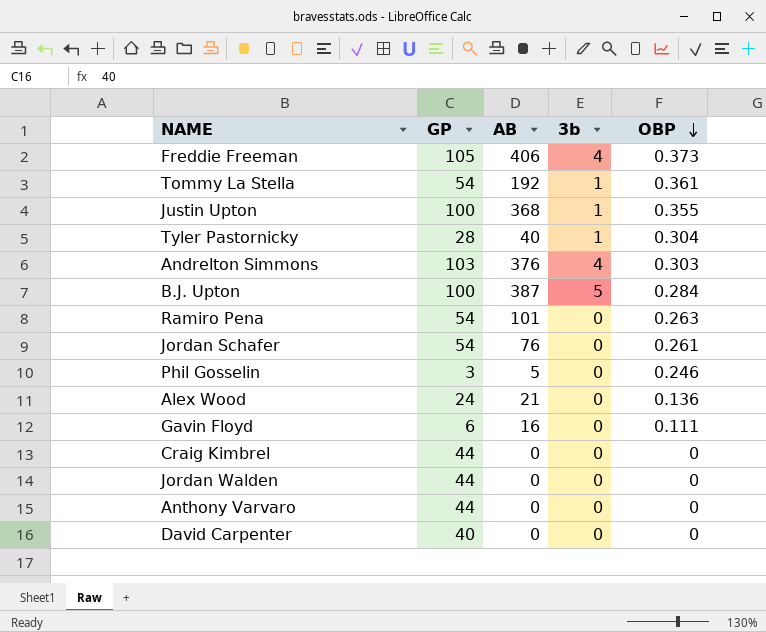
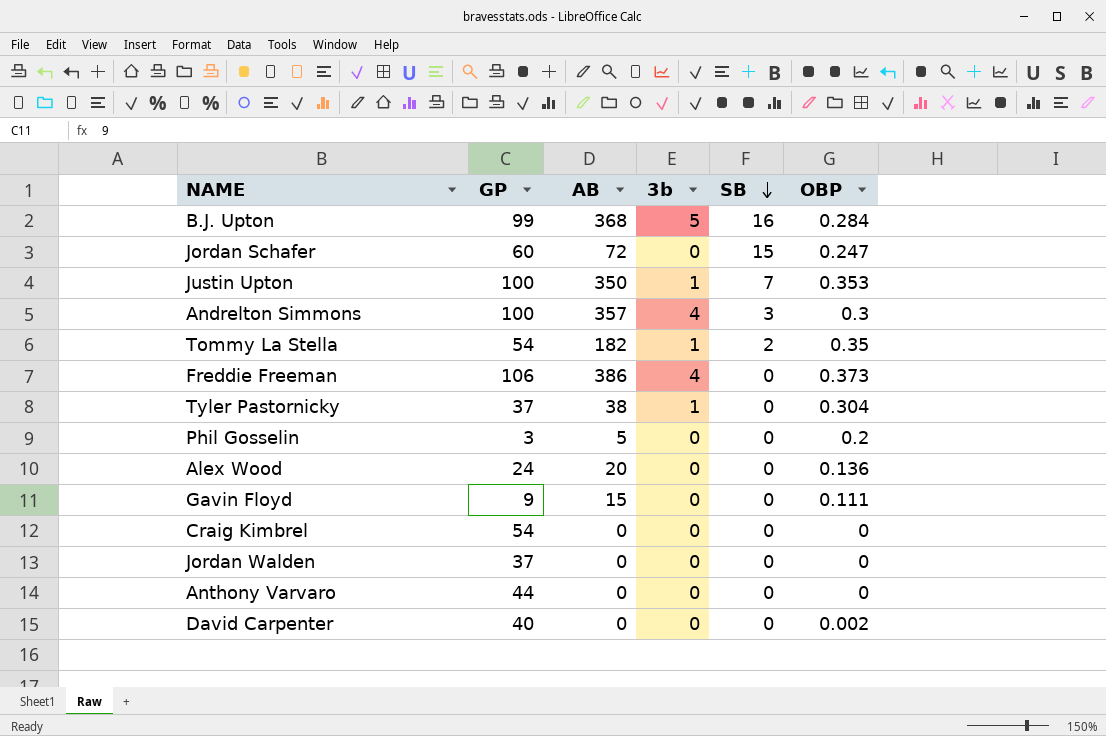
row order: OBP descending -> SB descending
column SB | position: none -> 5
row Ramiro Pena: 54 | 101 | 0 | 0.263 -> none
B.J. Upton | GP: 100 -> 99
B.J. Upton | AB: 387 -> 368
Jordan Schafer | GP: 54 -> 60
Jordan Schafer | AB: 76 -> 72
Jordan Schafer | OBP: 0.261 -> 0.247
Justin Upton | AB: 368 -> 350
Justin Upton | OBP: 0.355 -> 0.353
Andrelton Simmons | GP: 103 -> 100
Andrelton Simmons | AB: 376 -> 357
Andrelton Simmons | OBP: 0.303 -> 0.3
Tommy La Stella | AB: 192 -> 182
Tommy La Stella | OBP: 0.361 -> 0.35
Freddie Freeman | GP: 105 -> 106
Freddie Freeman | AB: 406 -> 386
Tyler Pastornicky | GP: 28 -> 37
Tyler Pastornicky | AB: 40 -> 38
Phil Gosselin | OBP: 0.246 -> 0.2
Alex Wood | AB: 21 -> 20
Gavin Floyd | GP: 6 -> 9
Gavin Floyd | AB: 16 -> 15
Craig Kimbrel | GP: 44 -> 54
Jordan Walden | GP: 44 -> 37
David Carpenter | OBP: 0 -> 0.002

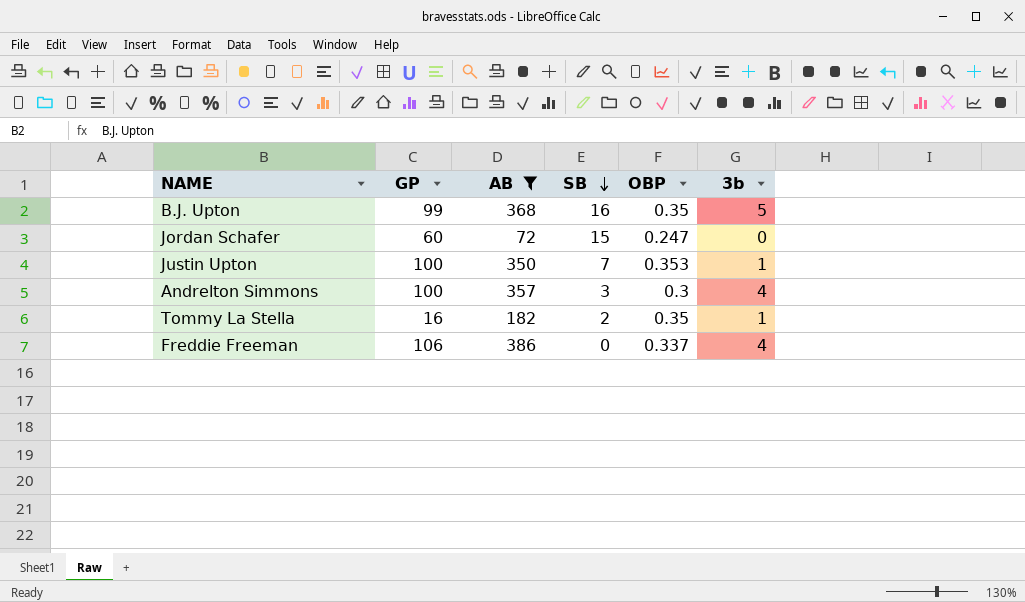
filter: none -> AB >= 72
column 3b | position: 4 -> 6
B.J. Upton | OBP: 0.284 -> 0.35
Tommy La Stella | GP: 54 -> 16
Freddie Freeman | OBP: 0.373 -> 0.337

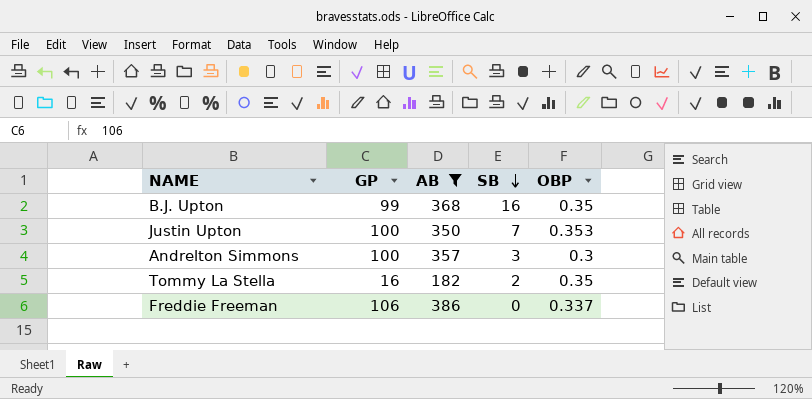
column 3b | position: 6 -> none
row Jordan Schafer: 60 | 72 | 15 | 0.247 | 0 -> none

